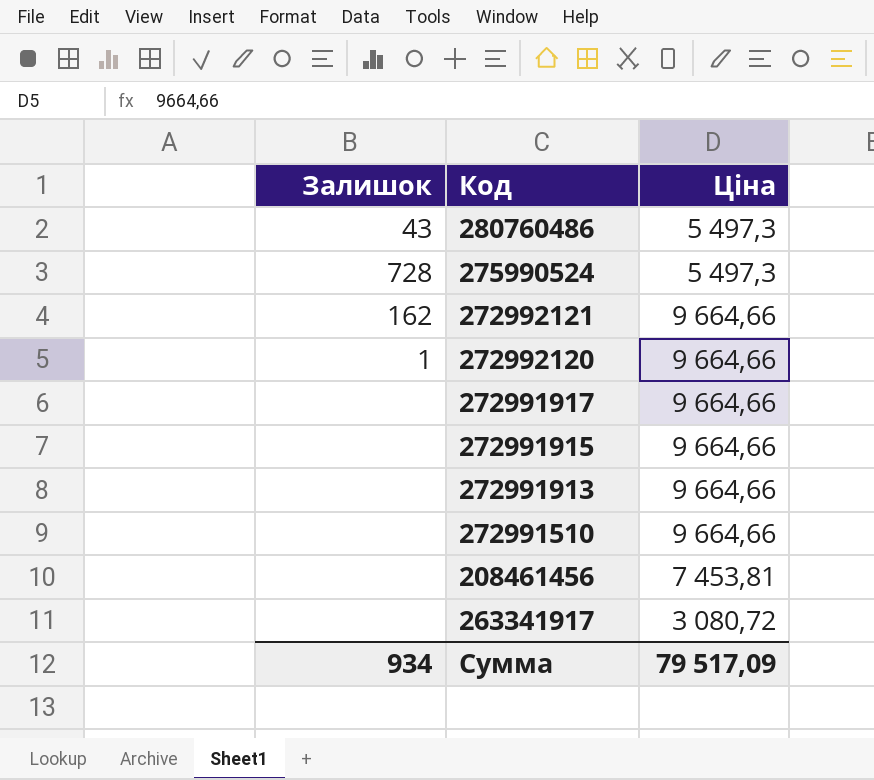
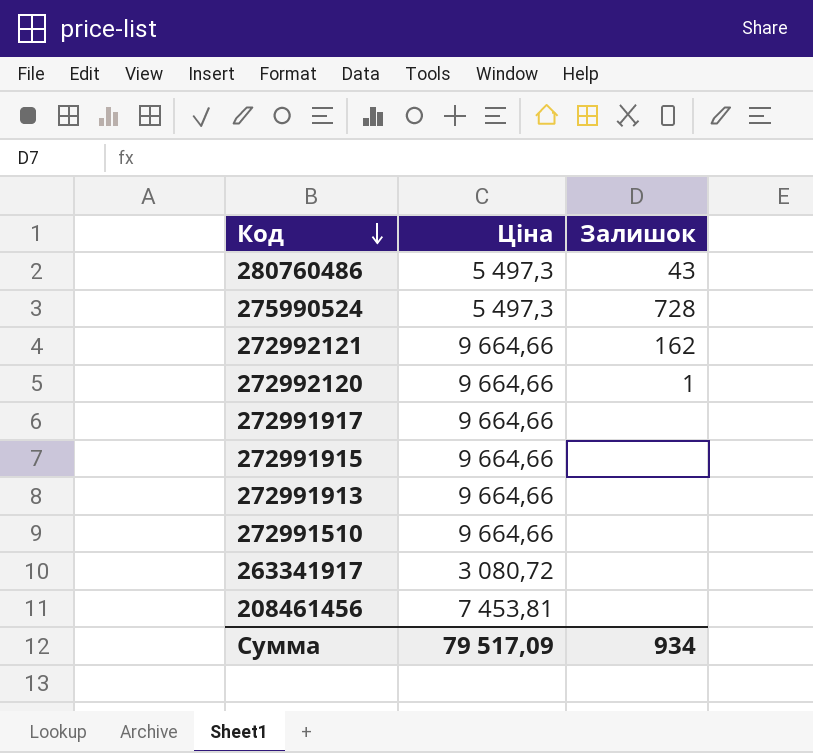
row order: none -> Код descending
column Залишок | position: 1 -> 3

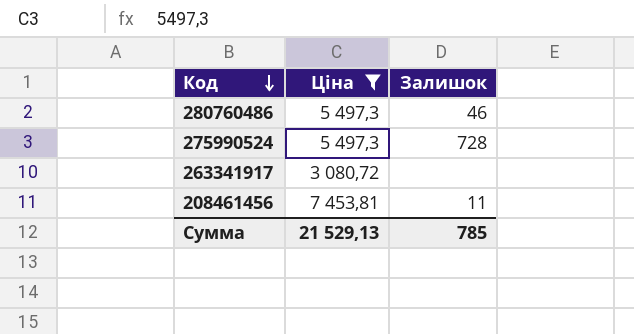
filter: none -> Ціна != 9 664,66
280760486 | Залишок: 43 -> 46
208461456 | Залишок: none -> 11
Сумма | Ціна: 79 517,09 -> 21 529,13
Сумма | Залишок: 934 -> 785

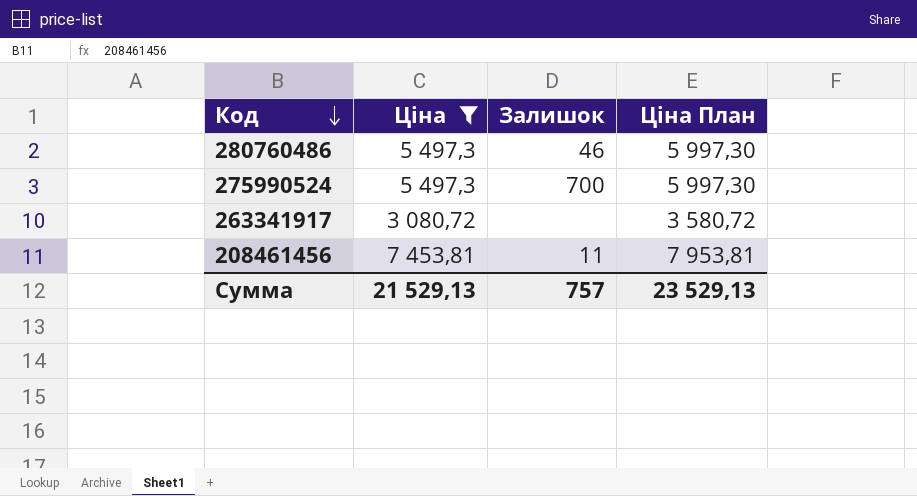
column Ціна План | formula: none -> [Ціна] + 500
275990524 | Залишок: 728 -> 700
Сумма | Залишок: 785 -> 757

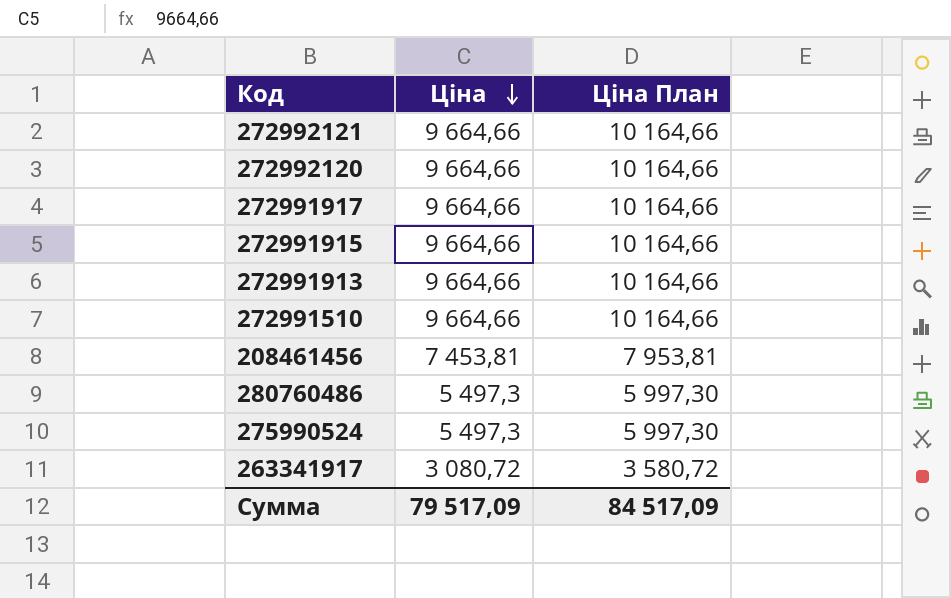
filter: Ціна != 9 664,66 -> none
row order: Код descending -> Ціна descending
column Залишок | position: 3 -> none
Сумма | Ціна: 21 529,13 -> 79 517,09
Сумма | Ціна План: 23 529,13 -> 84 517,09

